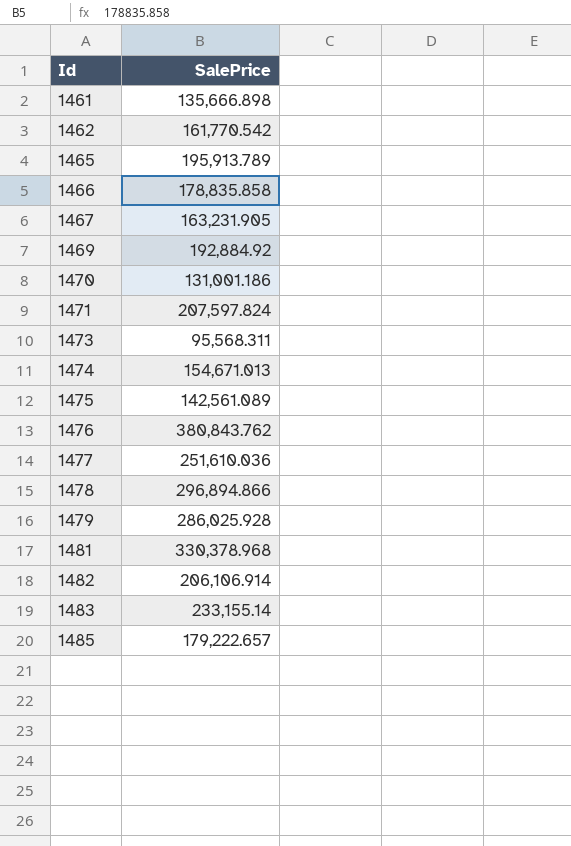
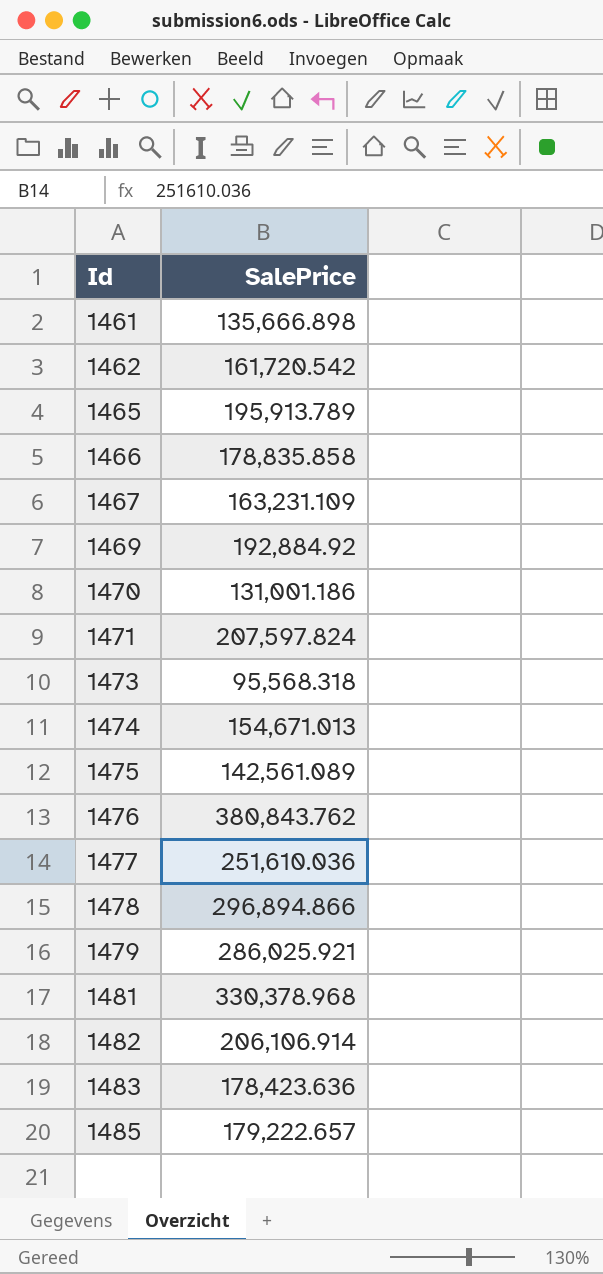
1462 | SalePrice: 161,770.542 -> 161,720.542
1467 | SalePrice: 163,231.905 -> 163,231.109
1473 | SalePrice: 95,568.311 -> 95,568.318
1479 | SalePrice: 286,025.928 -> 286,025.921
1483 | SalePrice: 233,155.14 -> 178,423.636

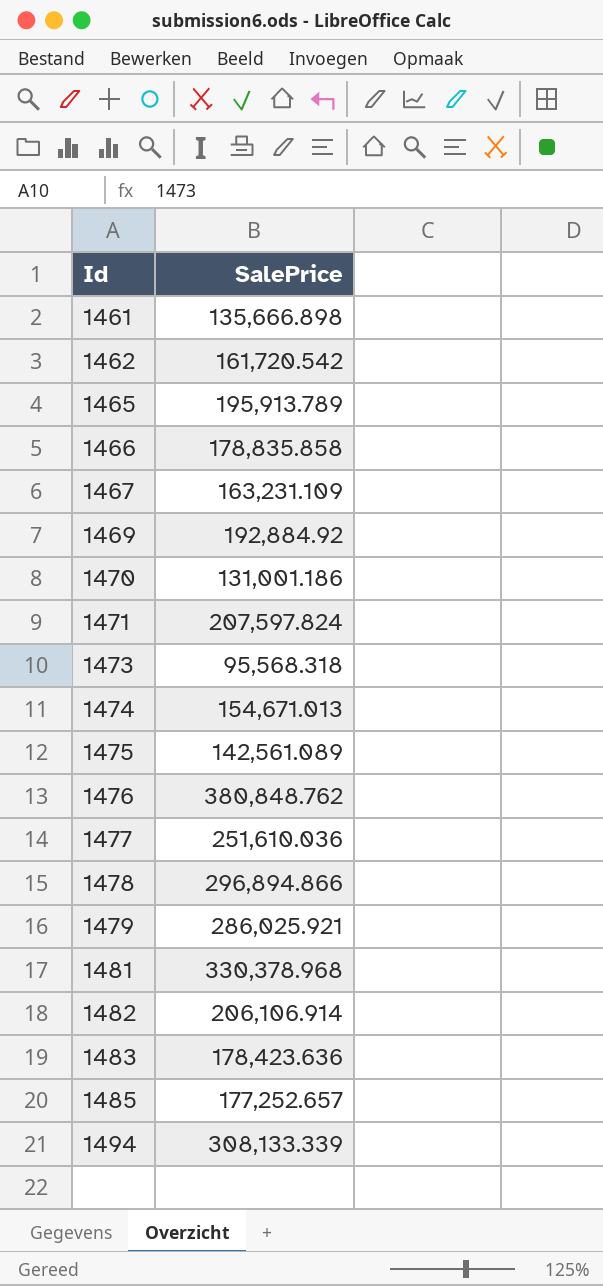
1476 | SalePrice: 380,843.762 -> 380,848.762
1485 | SalePrice: 179,222.657 -> 177,252.657
row 1494: none -> 308,133.339

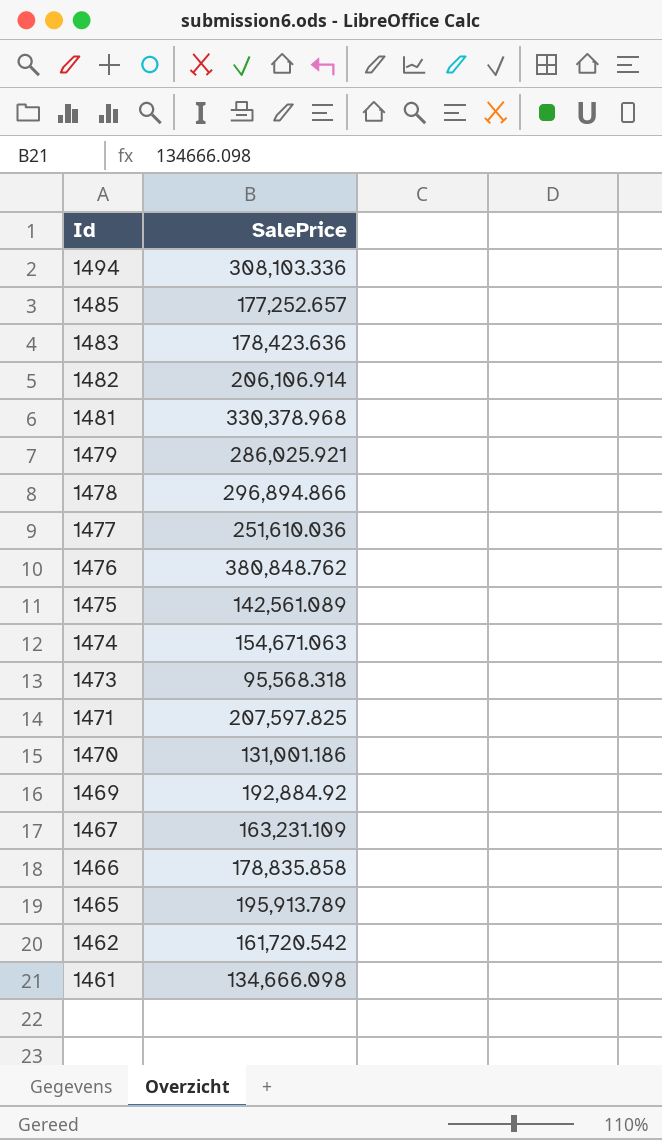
row order: Id ascending -> Id descending
1494 | SalePrice: 308,133.339 -> 308,103.336
1474 | SalePrice: 154,671.013 -> 154,671.063
1471 | SalePrice: 207,597.824 -> 207,597.825
1461 | SalePrice: 135,666.898 -> 134,666.098

